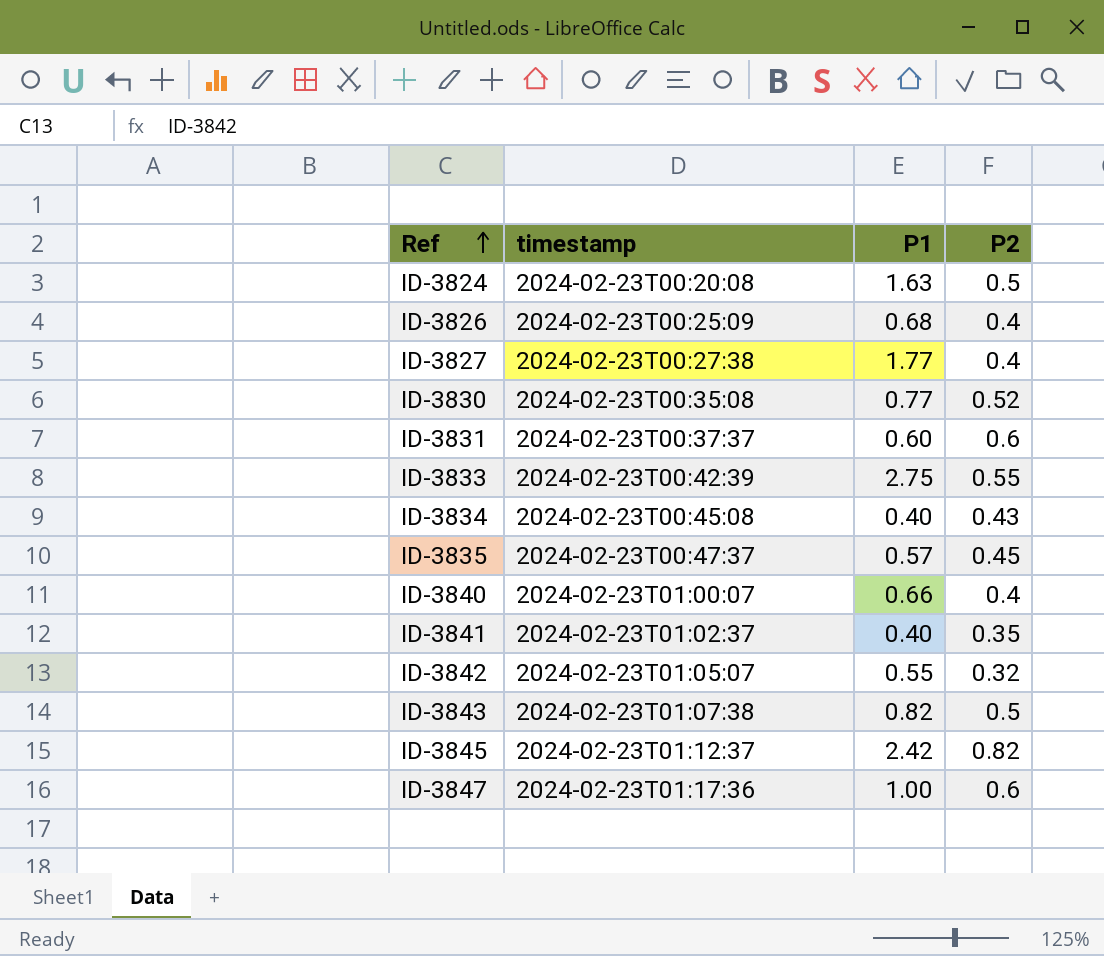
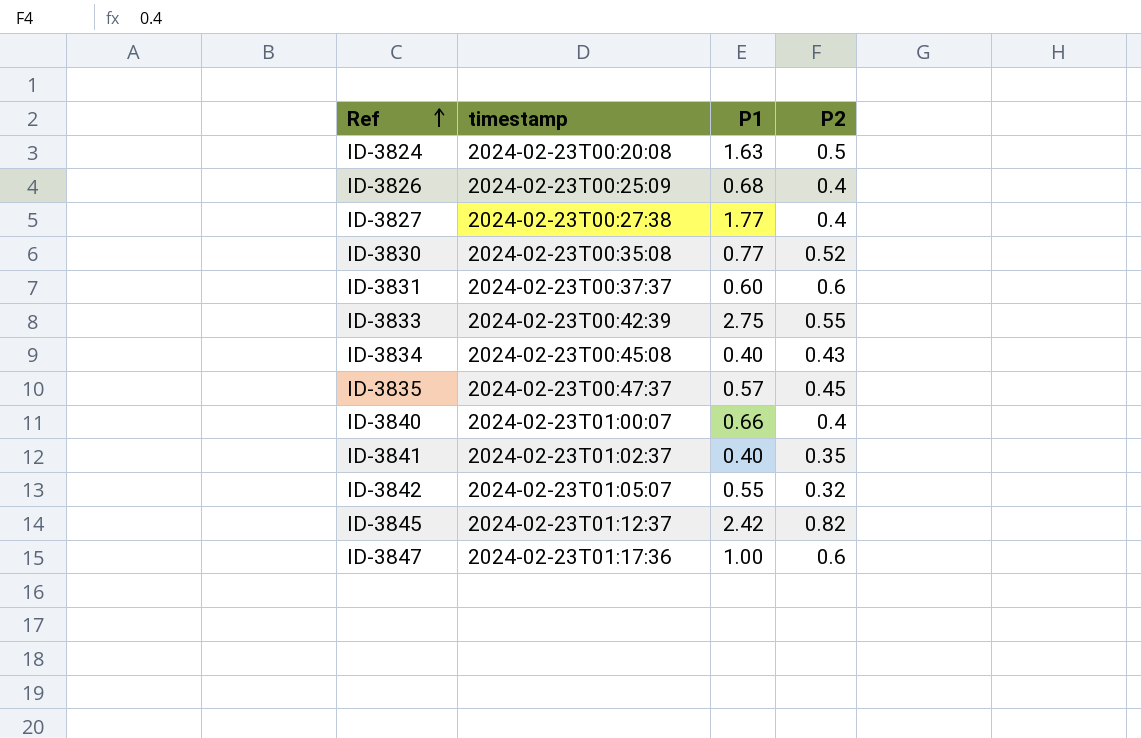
row ID-3843: 2024-02-23T01:07:38 | 0.82 | 0.5 -> none

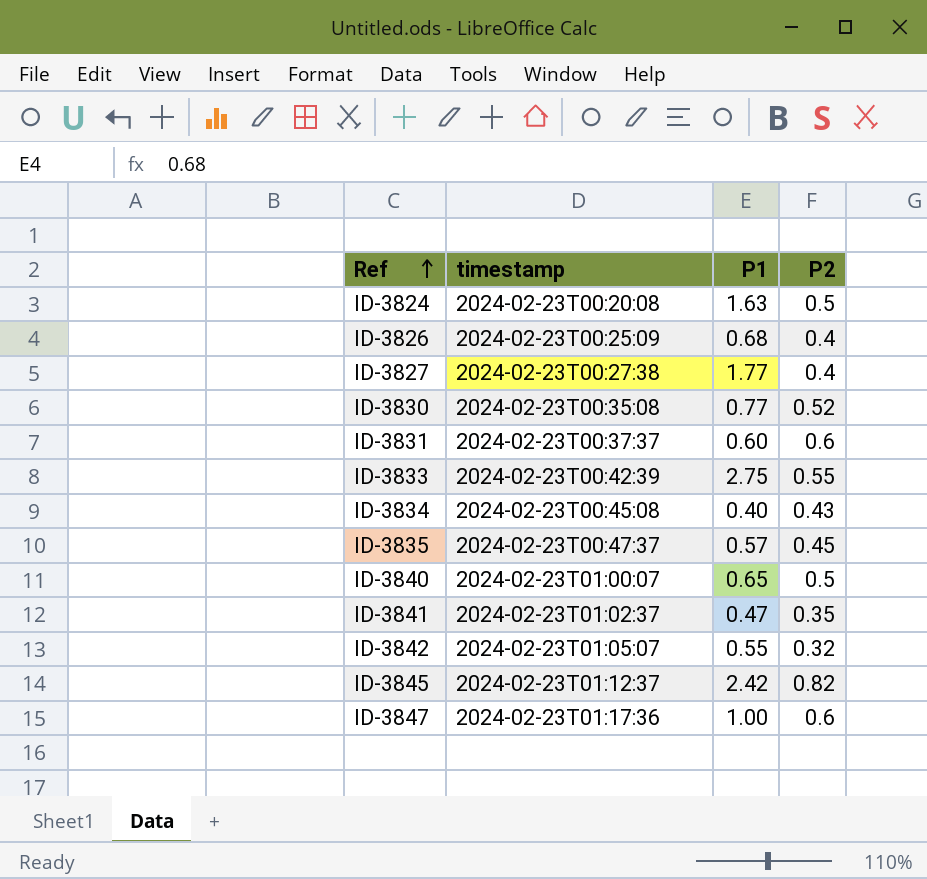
ID-3840 | P1: 0.66 -> 0.65
ID-3840 | P2: 0.4 -> 0.5
ID-3841 | P1: 0.40 -> 0.47

